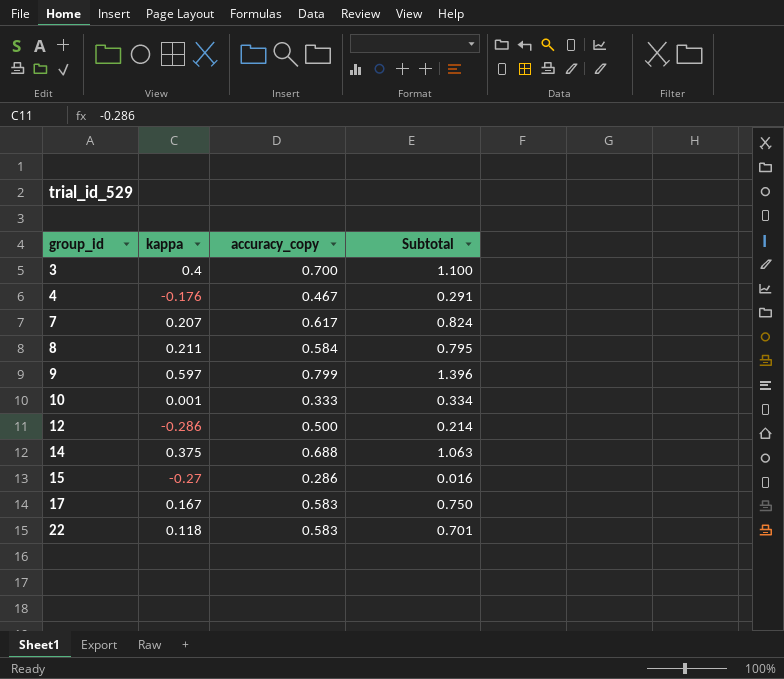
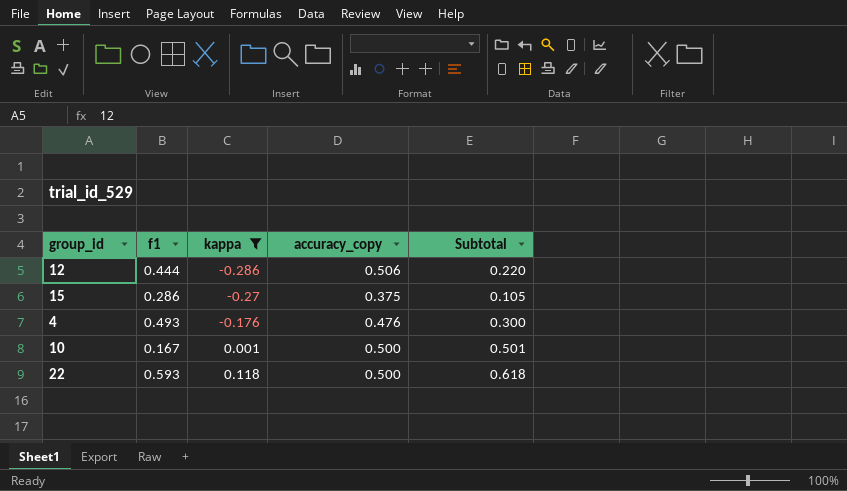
filter: none -> kappa <= 0.118
row order: group_id ascending -> kappa ascending
column f1 | position: none -> 2
12 | accuracy_copy: 0.500 -> 0.506
12 | Subtotal: 0.214 -> 0.220
15 | accuracy_copy: 0.286 -> 0.375
15 | Subtotal: 0.016 -> 0.105
4 | accuracy_copy: 0.467 -> 0.476
4 | Subtotal: 0.291 -> 0.300
10 | accuracy_copy: 0.333 -> 0.500
10 | Subtotal: 0.334 -> 0.501
22 | accuracy_copy: 0.583 -> 0.500
22 | Subtotal: 0.701 -> 0.618

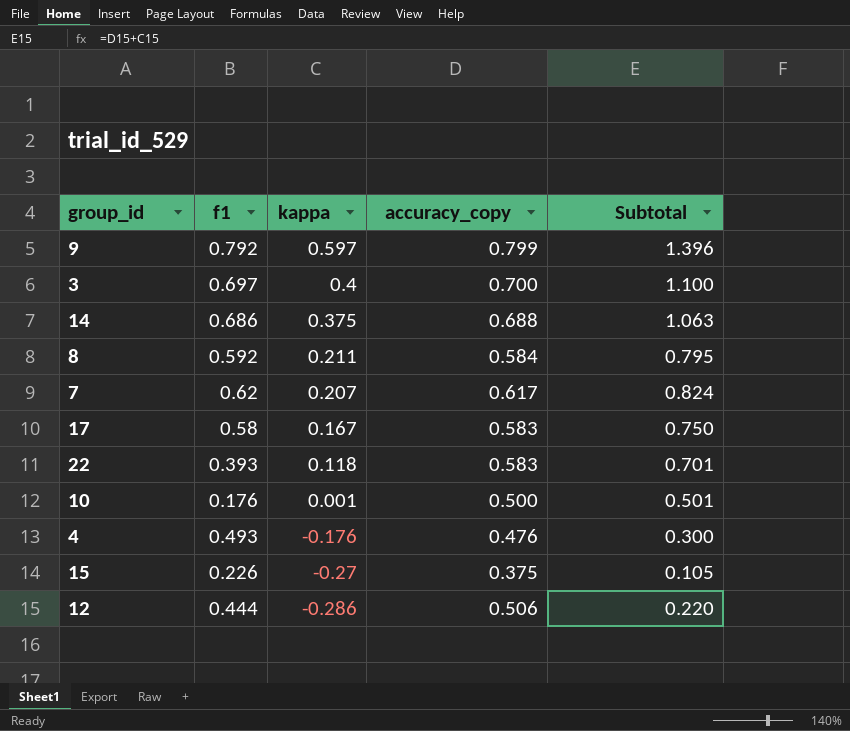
filter: kappa <= 0.118 -> none
row order: kappa ascending -> kappa descending
22 | f1: 0.593 -> 0.393
22 | accuracy_copy: 0.500 -> 0.583
22 | Subtotal: 0.618 -> 0.701
10 | f1: 0.167 -> 0.176
15 | f1: 0.286 -> 0.226

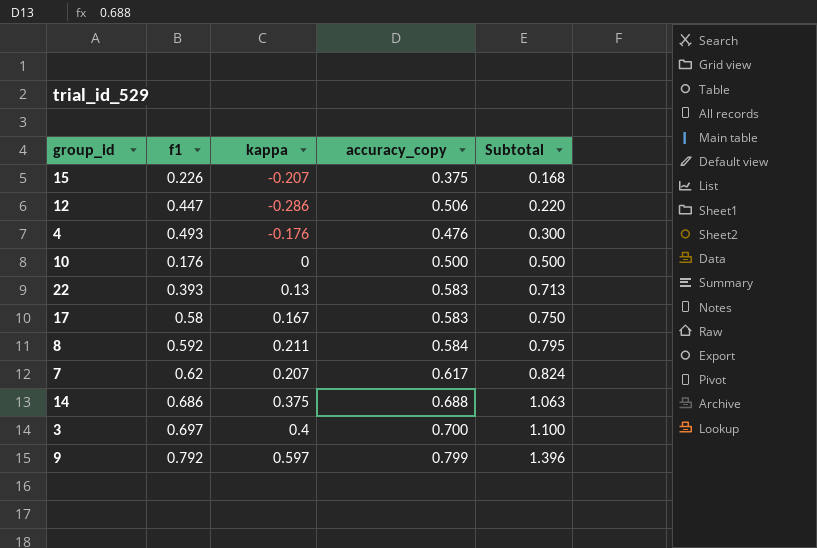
row order: kappa descending -> Subtotal ascending
15 | kappa: -0.27 -> -0.207
15 | Subtotal: 0.105 -> 0.168
12 | f1: 0.444 -> 0.447
10 | kappa: 0.001 -> 0
10 | Subtotal: 0.501 -> 0.500
22 | kappa: 0.118 -> 0.13
22 | Subtotal: 0.701 -> 0.713

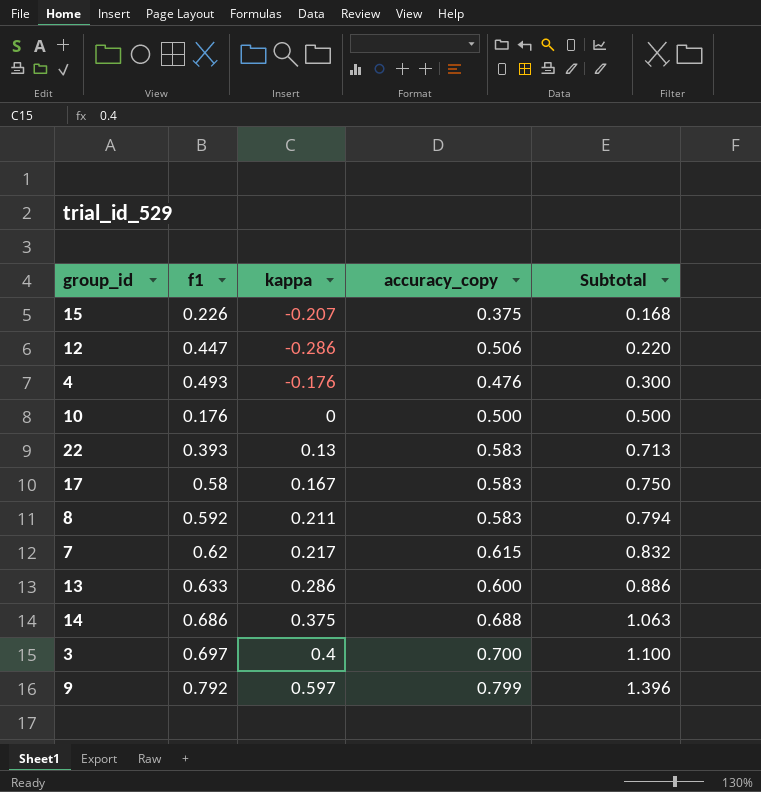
8 | accuracy_copy: 0.584 -> 0.583
8 | Subtotal: 0.795 -> 0.794
7 | kappa: 0.207 -> 0.217
7 | accuracy_copy: 0.617 -> 0.615
7 | Subtotal: 0.824 -> 0.832
row 13: none -> 0.633 | 0.286 | 0.600 | 0.886

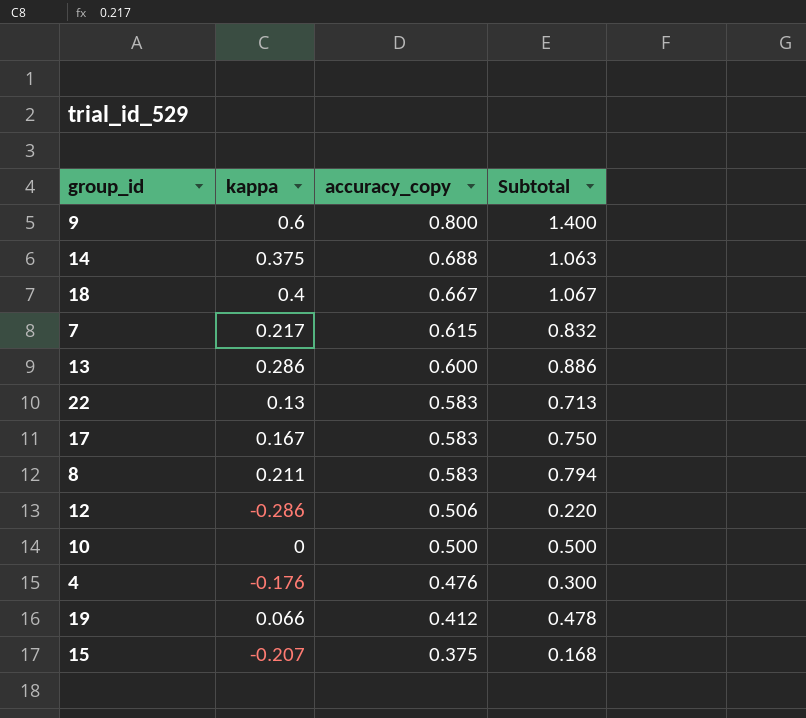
row order: Subtotal ascending -> accuracy_copy descending
column f1 | position: 2 -> none
row 3: 0.697 | 0.4 | 0.700 | 1.100 -> none
9 | kappa: 0.597 -> 0.6
9 | accuracy_copy: 0.799 -> 0.800
9 | Subtotal: 1.396 -> 1.400
row 18: none -> 0.4 | 0.667 | 1.067
row 19: none -> 0.066 | 0.412 | 0.478

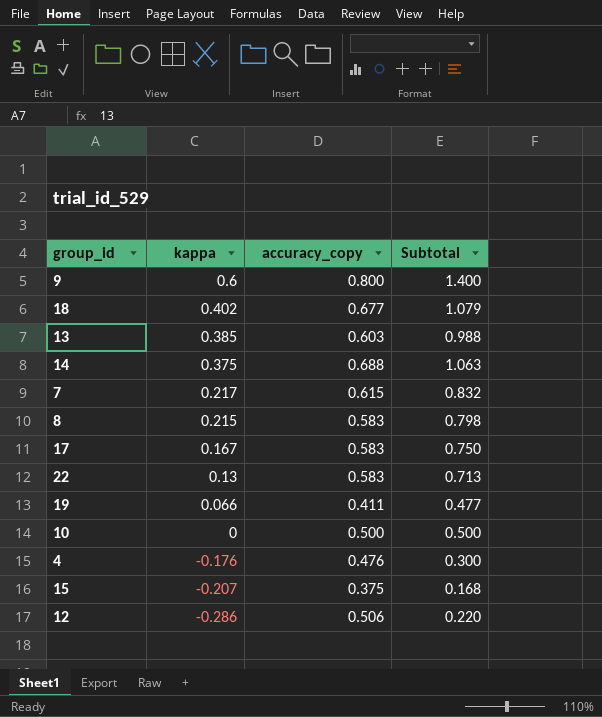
row order: accuracy_copy descending -> kappa descending
18 | kappa: 0.4 -> 0.402
18 | accuracy_copy: 0.667 -> 0.677
18 | Subtotal: 1.067 -> 1.079
13 | kappa: 0.286 -> 0.385
13 | accuracy_copy: 0.600 -> 0.603
13 | Subtotal: 0.886 -> 0.988
8 | kappa: 0.211 -> 0.215
8 | Subtotal: 0.794 -> 0.798
19 | accuracy_copy: 0.412 -> 0.411
19 | Subtotal: 0.478 -> 0.477

